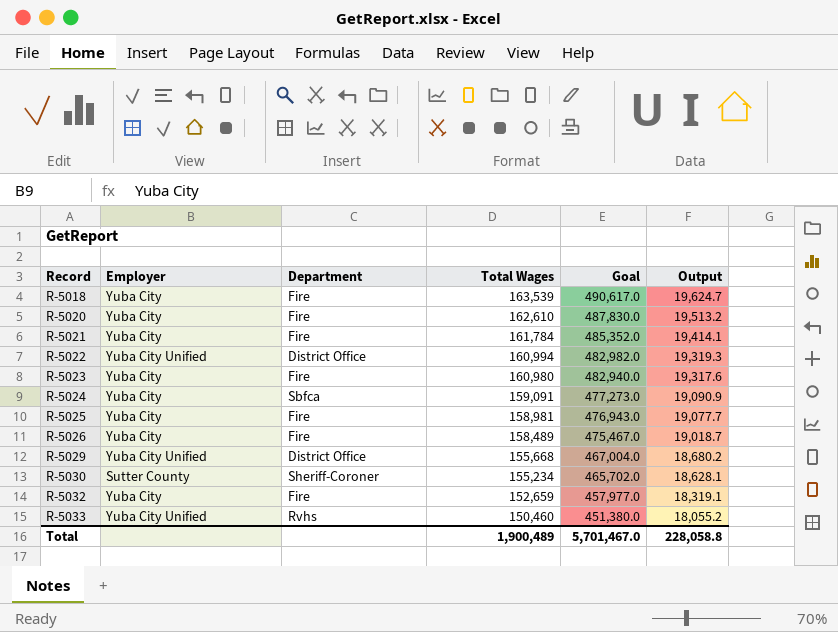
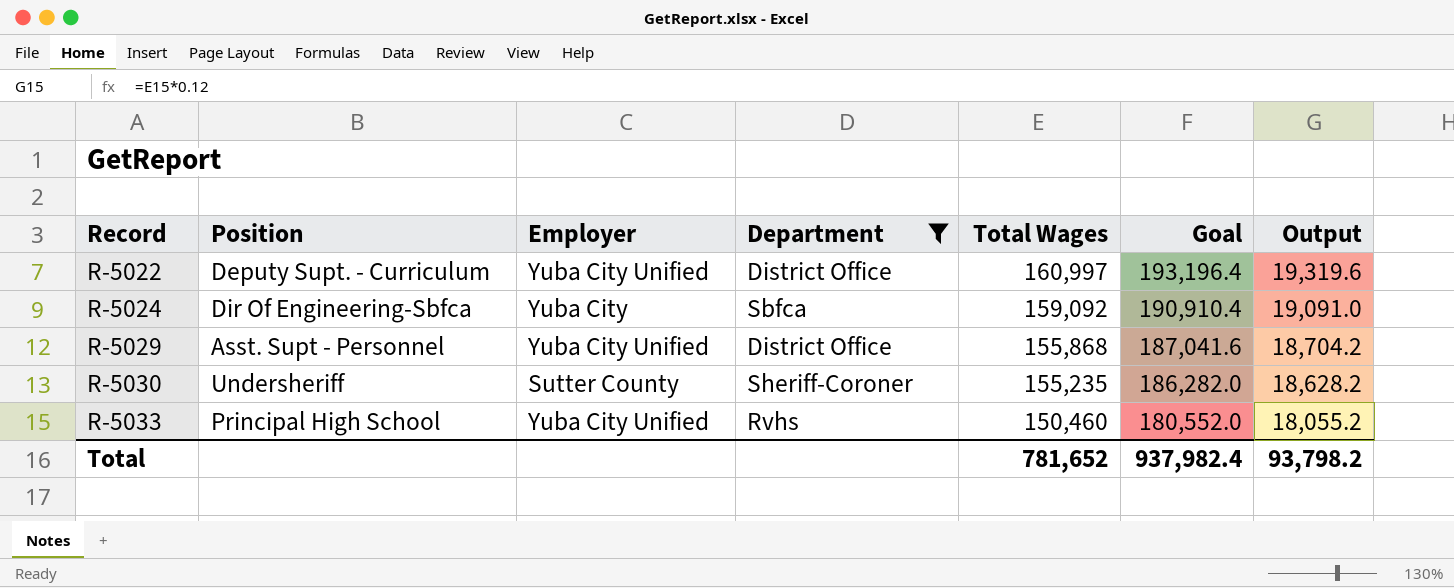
filter: none -> Department != Fire
column Position | position: none -> 2
column Goal | formula: [Total Wages] * 3 -> [Total Wages] * 1.2
R-5022 | Total Wages: 160,994 -> 160,997
R-5022 | Output: 19,319.3 -> 19,319.6
R-5024 | Total Wages: 159,091 -> 159,092
R-5024 | Output: 19,090.9 -> 19,091.0
R-5029 | Total Wages: 155,668 -> 155,868
R-5029 | Output: 18,680.2 -> 18,704.2
R-5030 | Total Wages: 155,234 -> 155,235
R-5030 | Output: 18,628.1 -> 18,628.2
Total | Total Wages: 1,900,489 -> 781,652
Total | Goal: 5,701,467.0 -> 937,982.4
Total | Output: 228,058.8 -> 93,798.2

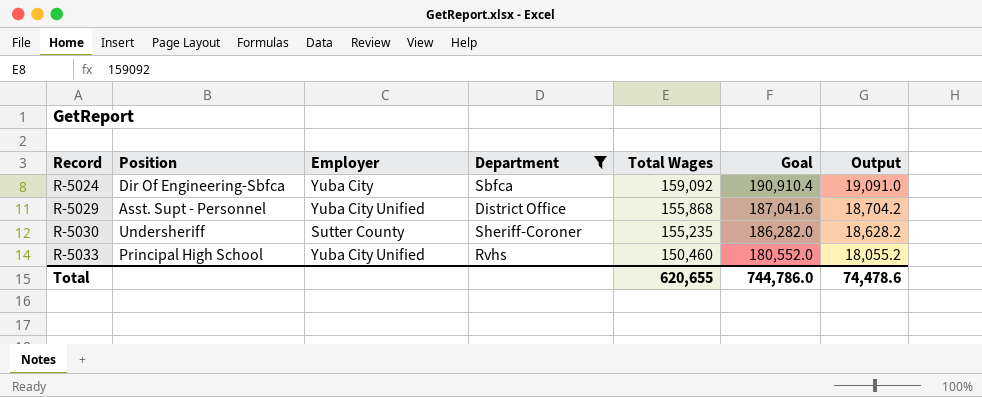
row R-5022: Deputy Supt. - Curriculum | Yuba City Unified | District Office | 160,997 | 193,196.4 | 19,319.6 -> none
Total | Total Wages: 781,652 -> 620,655
Total | Goal: 937,982.4 -> 744,786.0
Total | Output: 93,798.2 -> 74,478.6

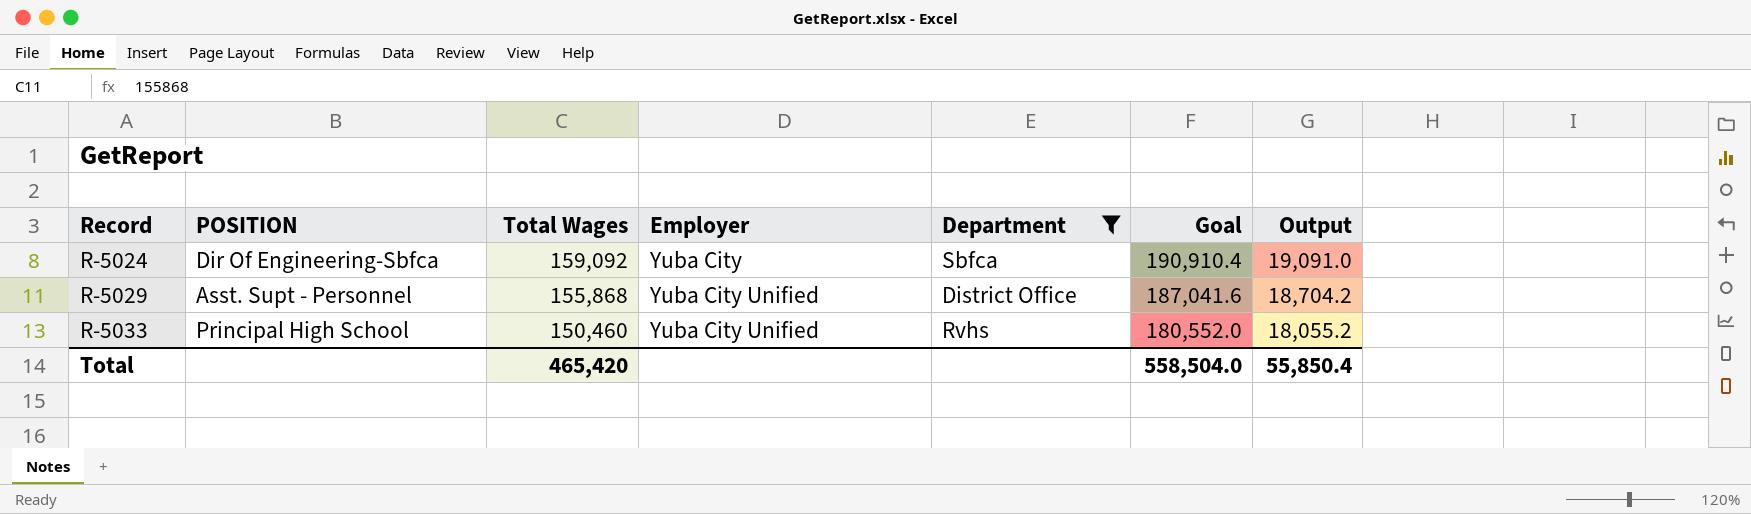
column name: Position -> POSITION
column Total Wages | position: 5 -> 3
row R-5030: Undersheriff | Sutter County | Sheriff-Coroner | 155,235 | 186,282.0 | 18,628.2 -> none
Total | Total Wages: 620,655 -> 465,420
Total | Goal: 744,786.0 -> 558,504.0
Total | Output: 74,478.6 -> 55,850.4

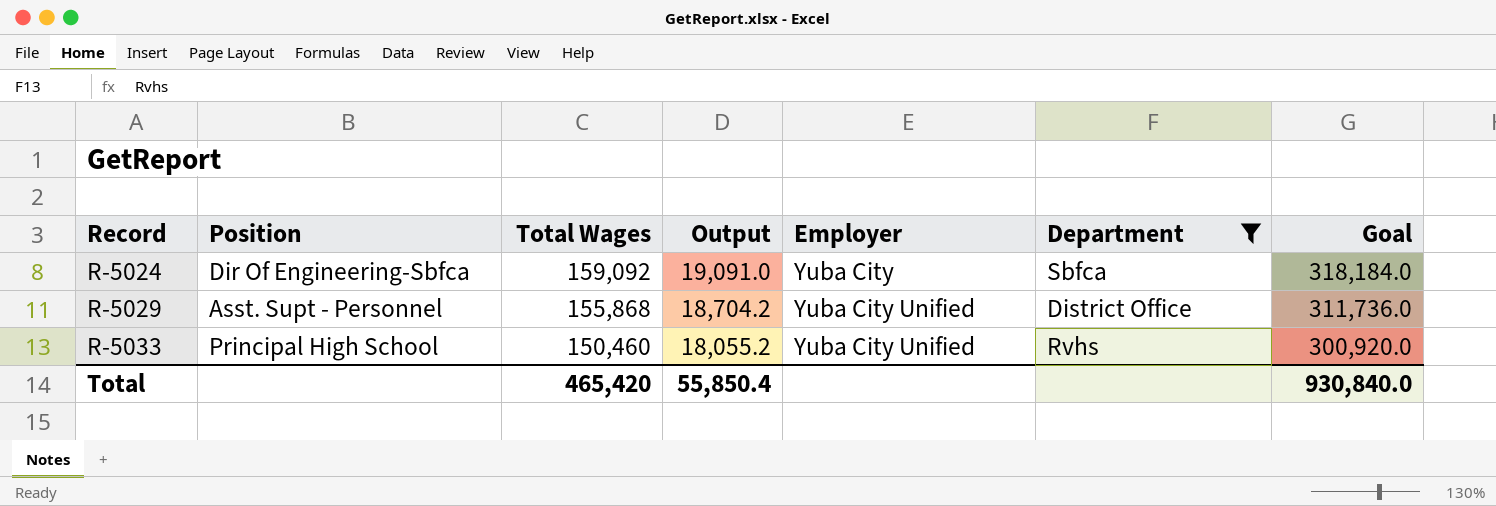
column name: POSITION -> Position
column Output | position: 7 -> 4
column Goal | formula: [Total Wages] * 1.2 -> [Total Wages] * 2
Total | Goal: 558,504.0 -> 930,840.0

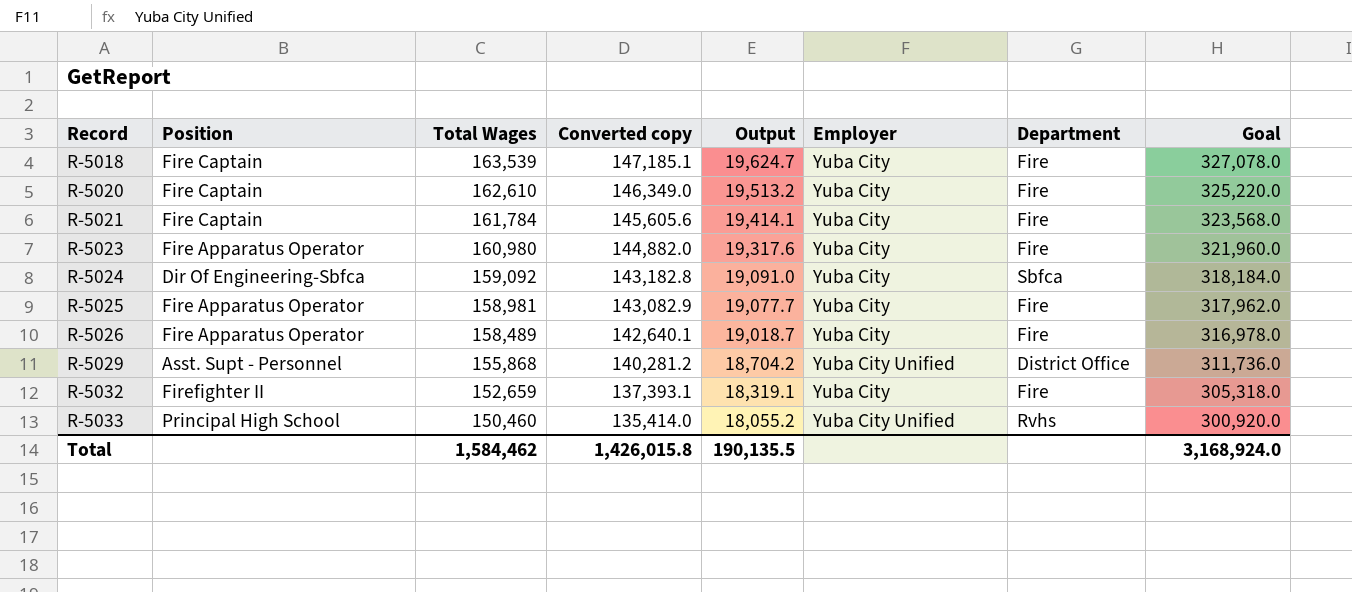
filter: Department != Fire -> none
column Converted copy | formula: none -> [Total Wages] * 0.9
Total | Total Wages: 465,420 -> 1,584,462
Total | Output: 55,850.4 -> 190,135.5
Total | Goal: 930,840.0 -> 3,168,924.0

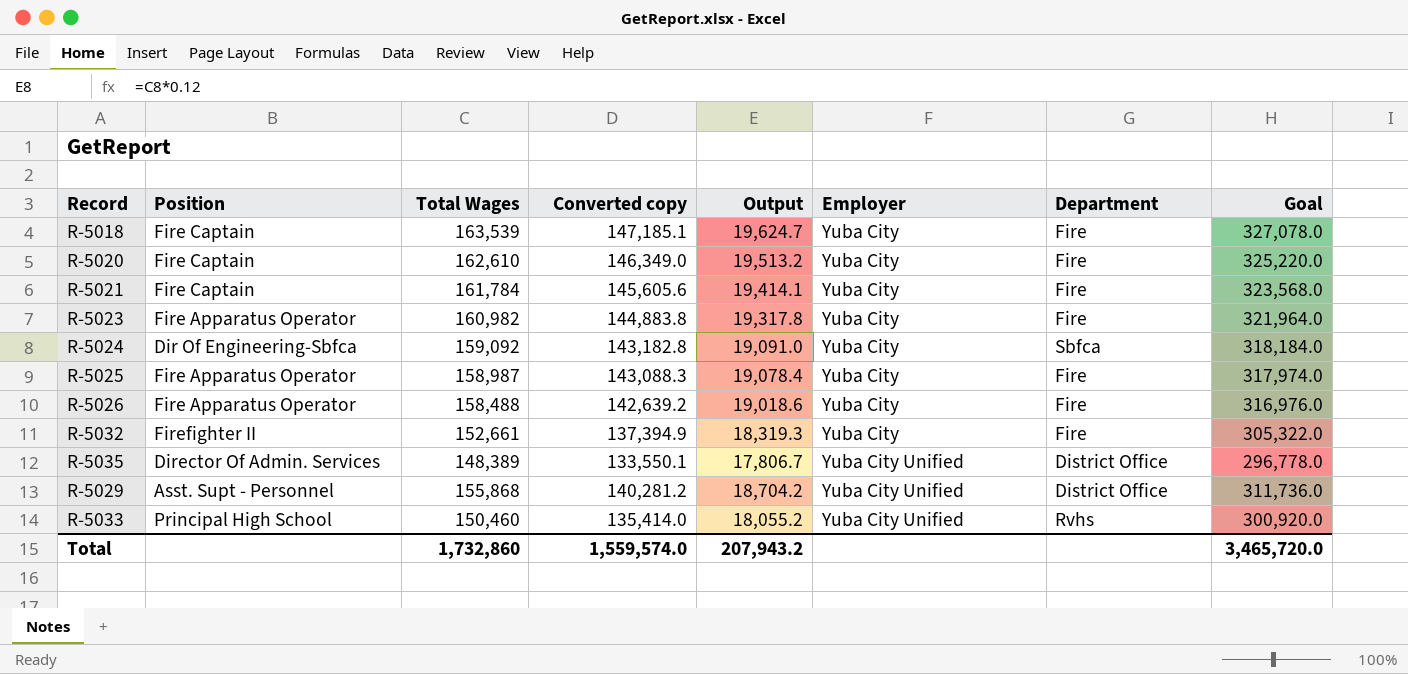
row order: Record ascending -> Employer ascending
R-5023 | Total Wages: 160,980 -> 160,982
R-5023 | Converted copy: 144,882.0 -> 144,883.8
R-5023 | Output: 19,317.6 -> 19,317.8
R-5023 | Goal: 321,960.0 -> 321,964.0
R-5025 | Total Wages: 158,981 -> 158,987
R-5025 | Converted copy: 143,082.9 -> 143,088.3
R-5025 | Output: 19,077.7 -> 19,078.4
R-5025 | Goal: 317,962.0 -> 317,974.0
R-5026 | Total Wages: 158,489 -> 158,488
R-5026 | Converted copy: 142,640.1 -> 142,639.2
R-5026 | Output: 19,018.7 -> 19,018.6
R-5026 | Goal: 316,978.0 -> 316,976.0
R-5032 | Total Wages: 152,659 -> 152,661
R-5032 | Converted copy: 137,393.1 -> 137,394.9
R-5032 | Output: 18,319.1 -> 18,319.3
R-5032 | Goal: 305,318.0 -> 305,322.0
row R-5035: none -> Director Of Admin. Services | 148,389 | 133,550.1 | 17,806.7 | Yuba City Unified | District Office | 296,778.0
Total | Total Wages: 1,584,462 -> 1,732,860
Total | Converted copy: 1,426,015.8 -> 1,559,574.0
Total | Output: 190,135.5 -> 207,943.2
Total | Goal: 3,168,924.0 -> 3,465,720.0

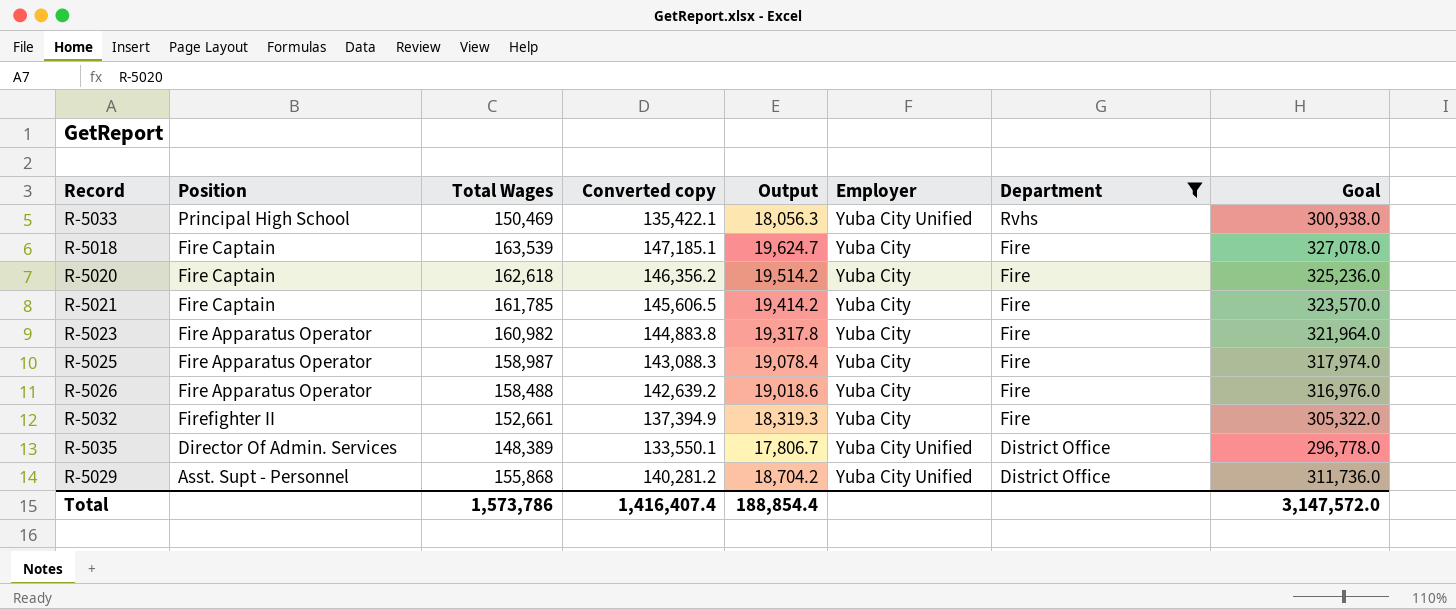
filter: none -> Department != Sbfca
row order: Employer ascending -> Department descending
R-5033 | Total Wages: 150,460 -> 150,469
R-5033 | Converted copy: 135,414.0 -> 135,422.1
R-5033 | Output: 18,055.2 -> 18,056.3
R-5033 | Goal: 300,920.0 -> 300,938.0
R-5020 | Total Wages: 162,610 -> 162,618
R-5020 | Converted copy: 146,349.0 -> 146,356.2
R-5020 | Output: 19,513.2 -> 19,514.2
R-5020 | Goal: 325,220.0 -> 325,236.0
R-5021 | Total Wages: 161,784 -> 161,785
R-5021 | Converted copy: 145,605.6 -> 145,606.5
R-5021 | Output: 19,414.1 -> 19,414.2
R-5021 | Goal: 323,568.0 -> 323,570.0
Total | Total Wages: 1,732,860 -> 1,573,786
Total | Converted copy: 1,559,574.0 -> 1,416,407.4
Total | Output: 207,943.2 -> 188,854.4
Total | Goal: 3,465,720.0 -> 3,147,572.0

